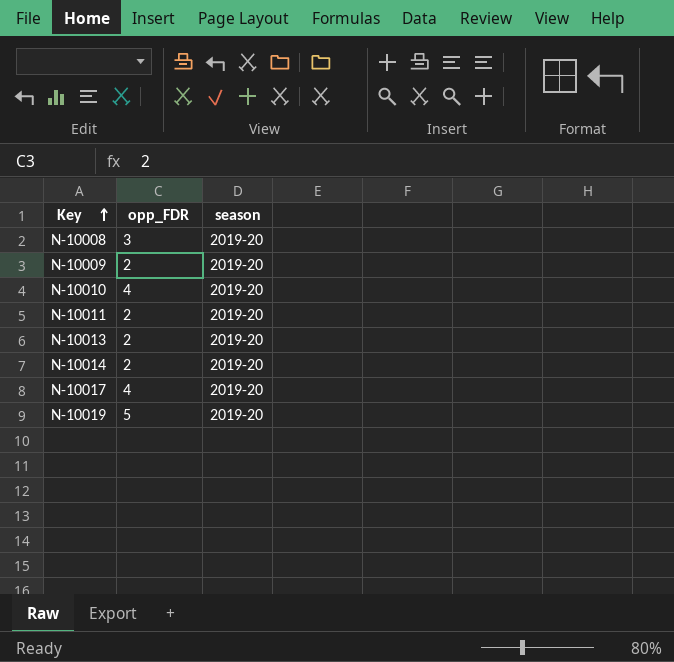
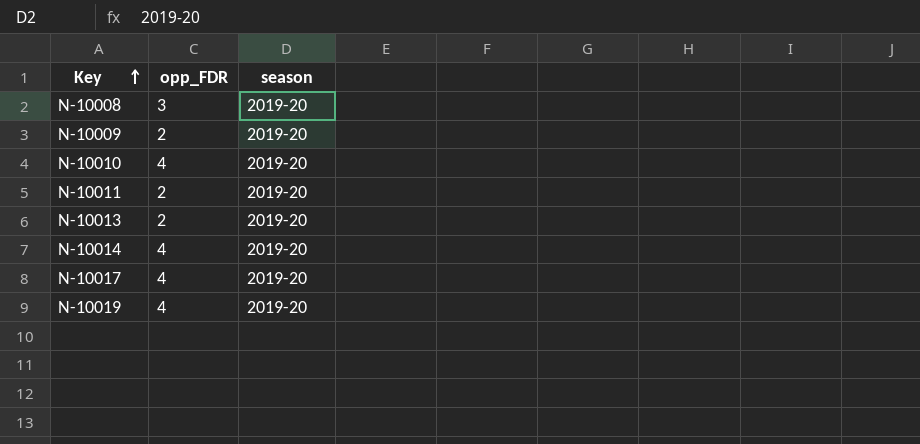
N-10014 | opp_FDR: 2 -> 4
N-10019 | opp_FDR: 5 -> 4

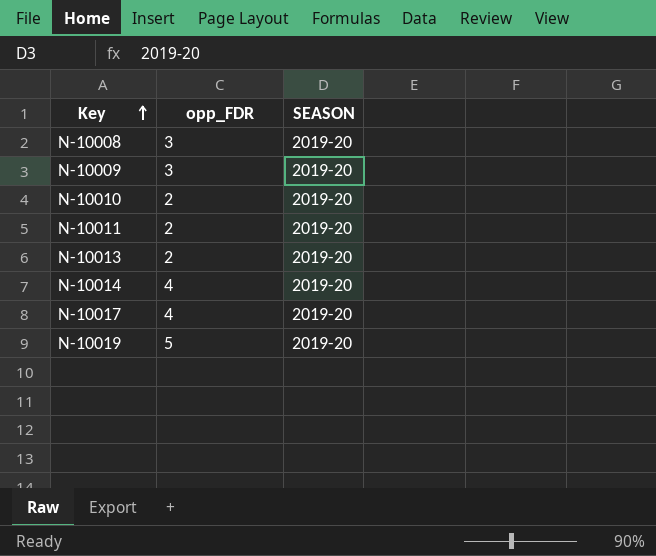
column name: season -> SEASON
N-10009 | opp_FDR: 2 -> 3
N-10010 | opp_FDR: 4 -> 2
N-10019 | opp_FDR: 4 -> 5

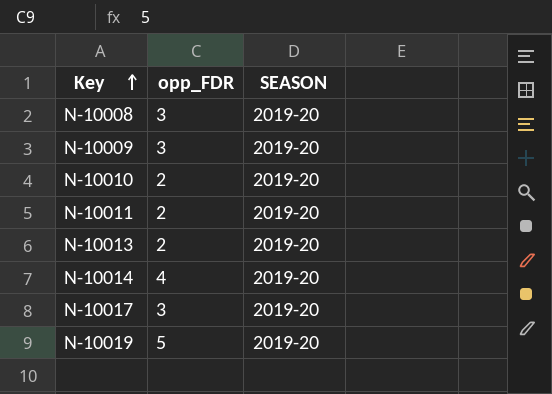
N-10017 | opp_FDR: 4 -> 3

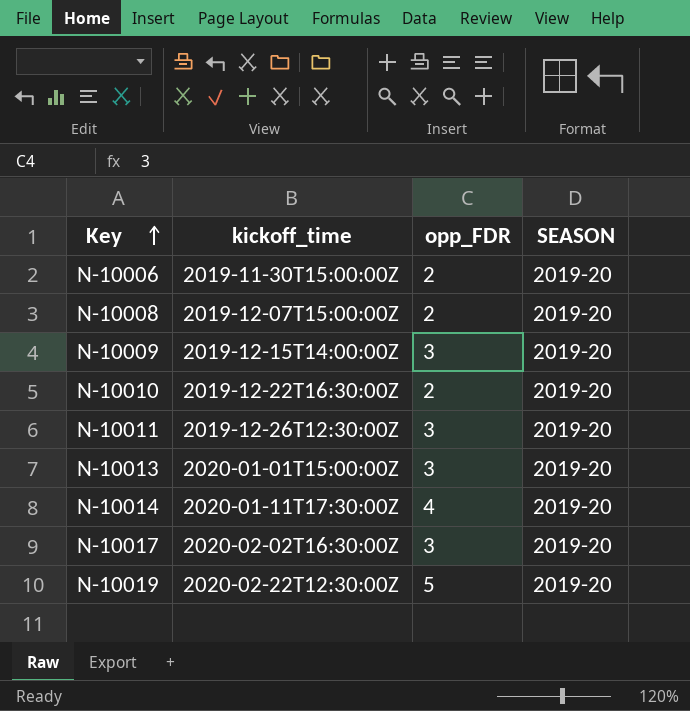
column kickoff_time | position: none -> 2
row N-10006: none -> 2019-11-30T15:00:00Z | 2 | 2019-20
N-10008 | opp_FDR: 3 -> 2
N-10011 | opp_FDR: 2 -> 3
N-10013 | opp_FDR: 2 -> 3

